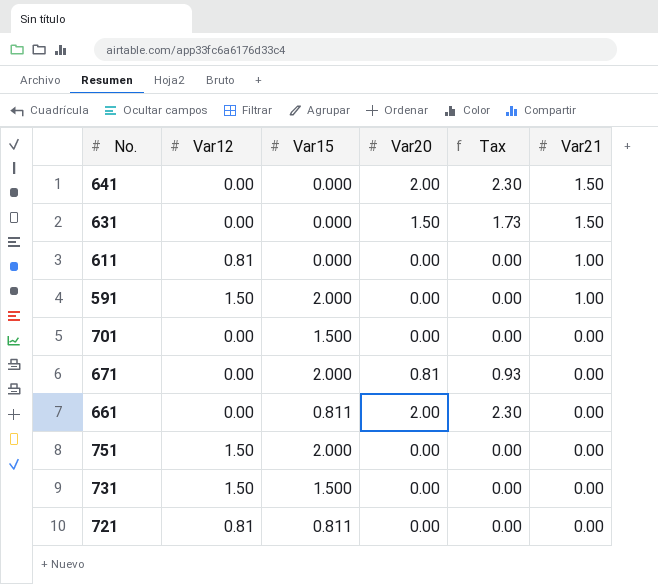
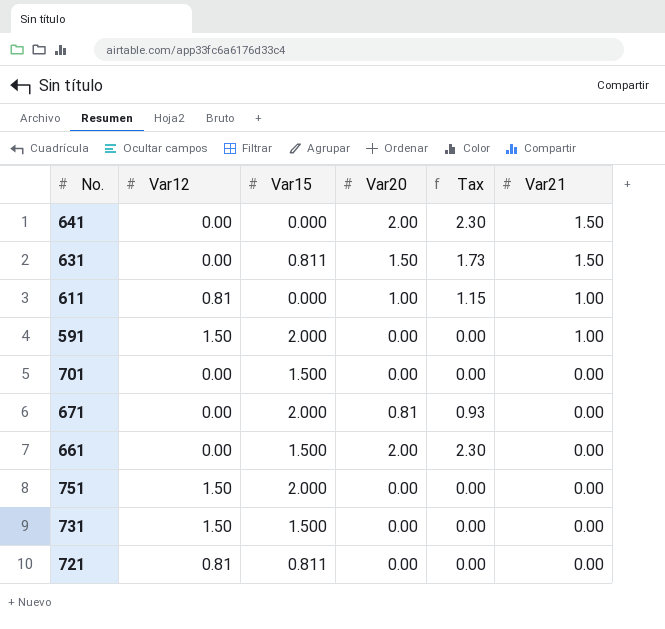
631 | Var15: 0.000 -> 0.811
611 | Var20: 0.00 -> 1.00
611 | Tax: 0.00 -> 1.15
661 | Var15: 0.811 -> 1.500

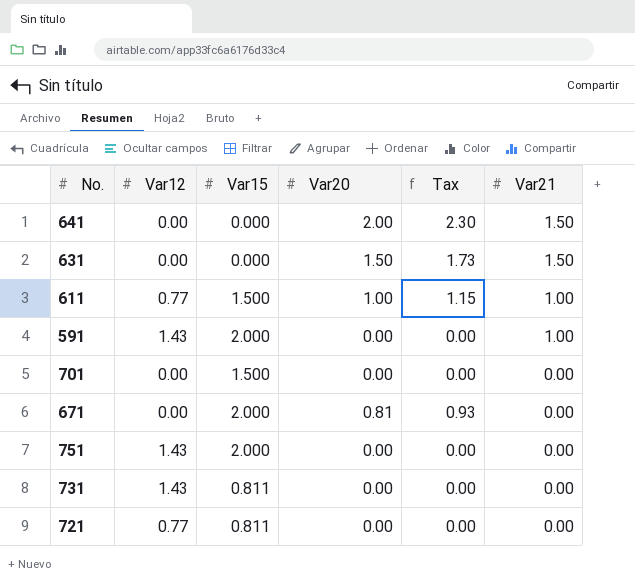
row 661: 0.00 | 1.500 | 2.00 | 2.30 | 0.00 -> none
631 | Var15: 0.811 -> 0.000
611 | Var12: 0.81 -> 0.77
611 | Var15: 0.000 -> 1.500
591 | Var12: 1.50 -> 1.43
751 | Var12: 1.50 -> 1.43
731 | Var12: 1.50 -> 1.43
731 | Var15: 1.500 -> 0.811
721 | Var12: 0.81 -> 0.77

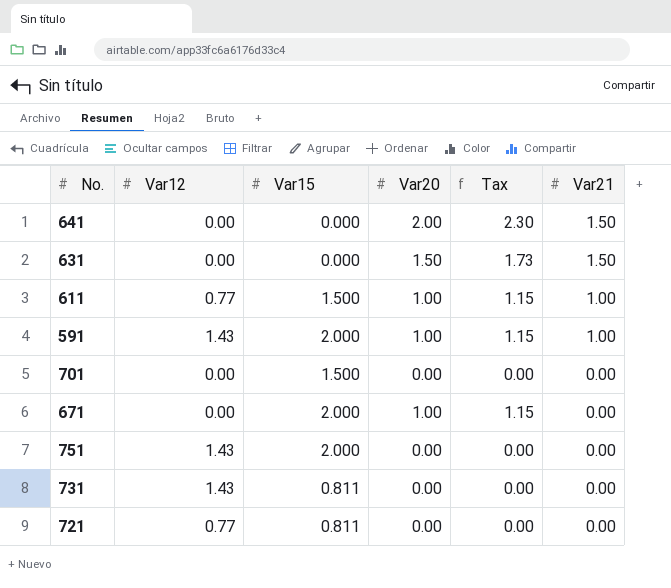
591 | Var20: 0.00 -> 1.00
591 | Tax: 0.00 -> 1.15
671 | Var20: 0.81 -> 1.00
671 | Tax: 0.93 -> 1.15

